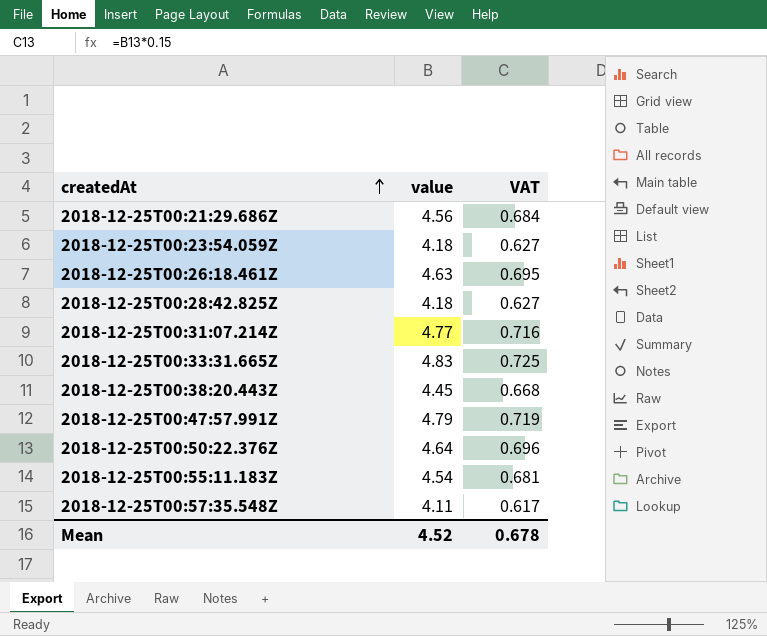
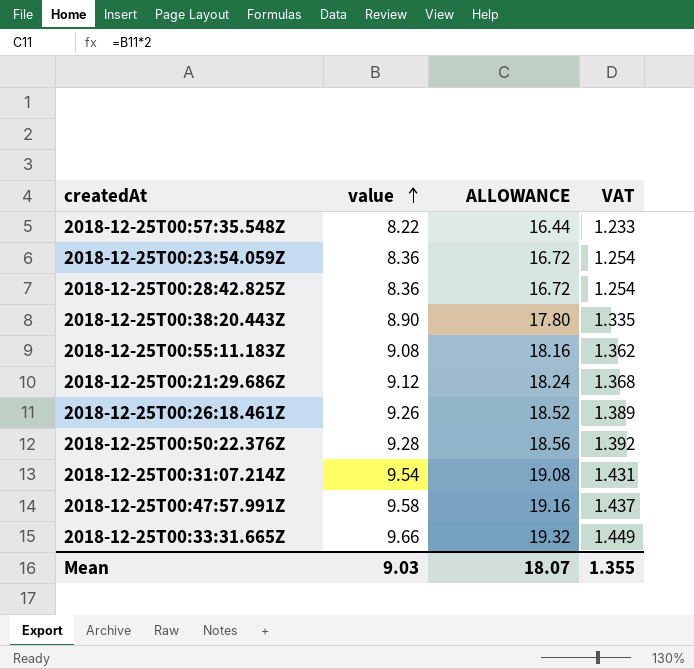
row order: createdAt ascending -> value ascending
column ALLOWANCE | formula: none -> [value] * 2
2018-12-25T00:57:35.548Z | value: 4.11 -> 8.22
2018-12-25T00:57:35.548Z | VAT: 0.617 -> 1.233
2018-12-25T00:23:54.059Z | value: 4.18 -> 8.36
2018-12-25T00:23:54.059Z | VAT: 0.627 -> 1.254
2018-12-25T00:28:42.825Z | value: 4.18 -> 8.36
2018-12-25T00:28:42.825Z | VAT: 0.627 -> 1.254
2018-12-25T00:38:20.443Z | value: 4.45 -> 8.90
2018-12-25T00:38:20.443Z | VAT: 0.668 -> 1.335
2018-12-25T00:55:11.183Z | value: 4.54 -> 9.08
2018-12-25T00:55:11.183Z | VAT: 0.681 -> 1.362
2018-12-25T00:21:29.686Z | value: 4.56 -> 9.12
2018-12-25T00:21:29.686Z | VAT: 0.684 -> 1.368
2018-12-25T00:26:18.461Z | value: 4.63 -> 9.26
2018-12-25T00:26:18.461Z | VAT: 0.695 -> 1.389
2018-12-25T00:50:22.376Z | value: 4.64 -> 9.28
2018-12-25T00:50:22.376Z | VAT: 0.696 -> 1.392
2018-12-25T00:31:07.214Z | value: 4.77 -> 9.54
2018-12-25T00:31:07.214Z | VAT: 0.716 -> 1.431
2018-12-25T00:47:57.991Z | value: 4.79 -> 9.58
2018-12-25T00:47:57.991Z | VAT: 0.719 -> 1.437
2018-12-25T00:33:31.665Z | value: 4.83 -> 9.66
2018-12-25T00:33:31.665Z | VAT: 0.725 -> 1.449
Mean | value: 4.52 -> 9.03
Mean | VAT: 0.678 -> 1.355

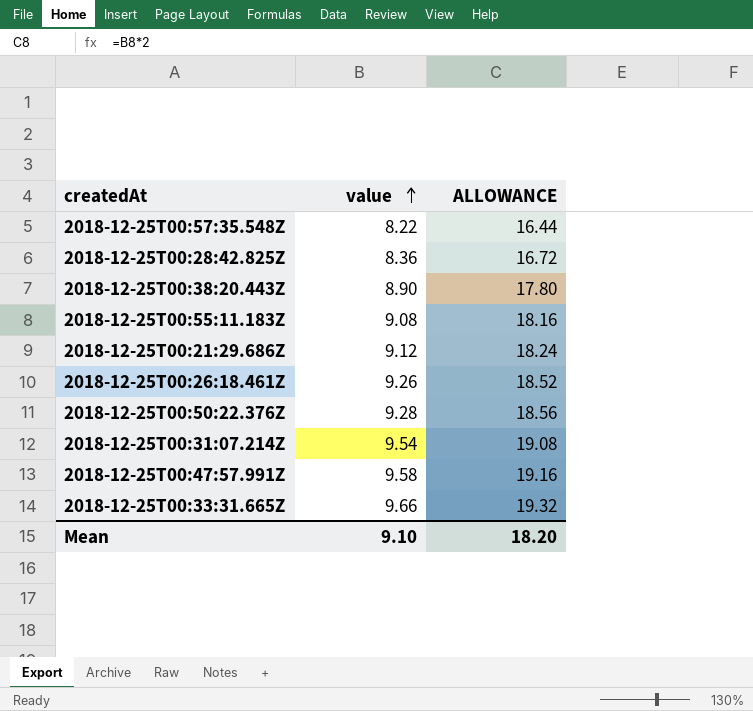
column VAT | formula: [value] * 0.15 -> none
row 2018-12-25T00:23:54.059Z: 8.36 | 16.72 | 1.254 -> none
Mean | value: 9.03 -> 9.10
Mean | ALLOWANCE: 18.07 -> 18.20

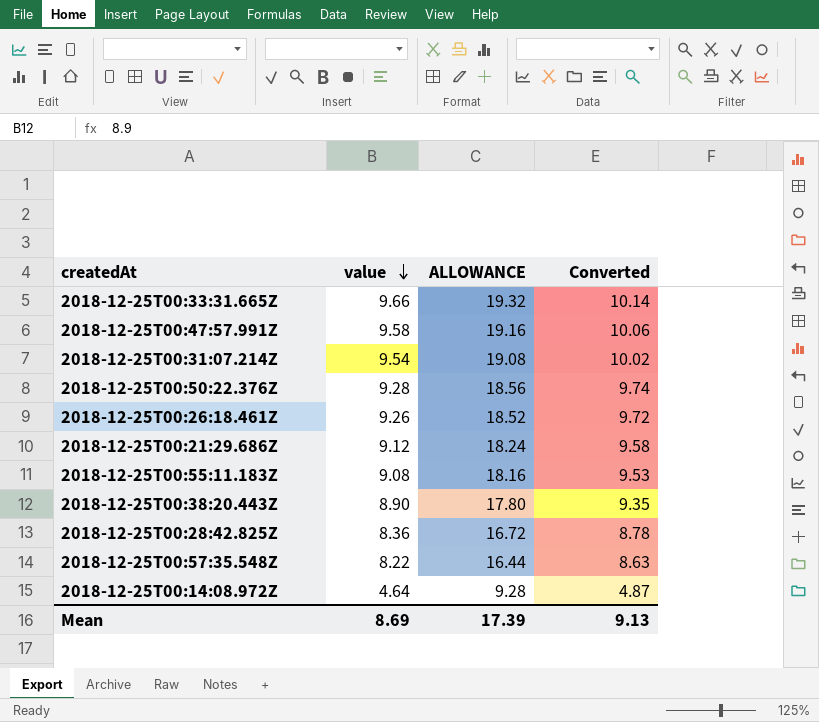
row order: value ascending -> value descending
column Converted | formula: none -> [value] * 1.05
row 2018-12-25T00:14:08.972Z: none -> 4.64 | 9.28 | 4.87
Mean | value: 9.10 -> 8.69
Mean | ALLOWANCE: 18.20 -> 17.39

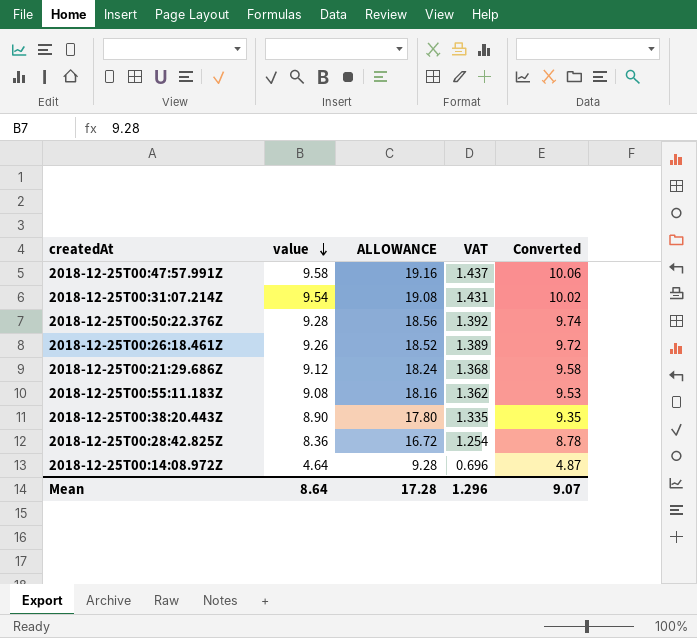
column VAT | formula: none -> [value] * 0.15
row 2018-12-25T00:33:31.665Z: 9.66 | 19.32 | 10.14 -> none
row 2018-12-25T00:57:35.548Z: 8.22 | 16.44 | 8.63 -> none
Mean | value: 8.69 -> 8.64
Mean | ALLOWANCE: 17.39 -> 17.28
Mean | Converted: 9.13 -> 9.07

